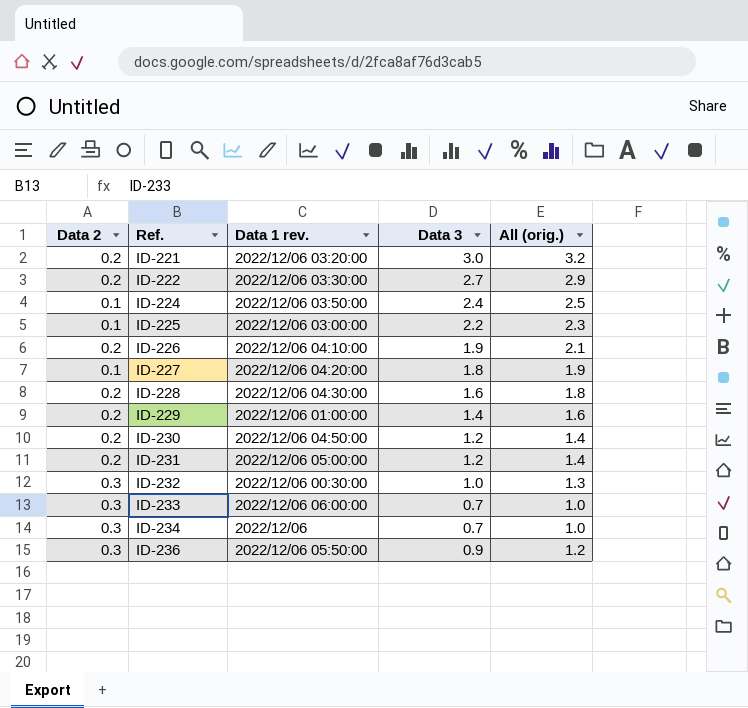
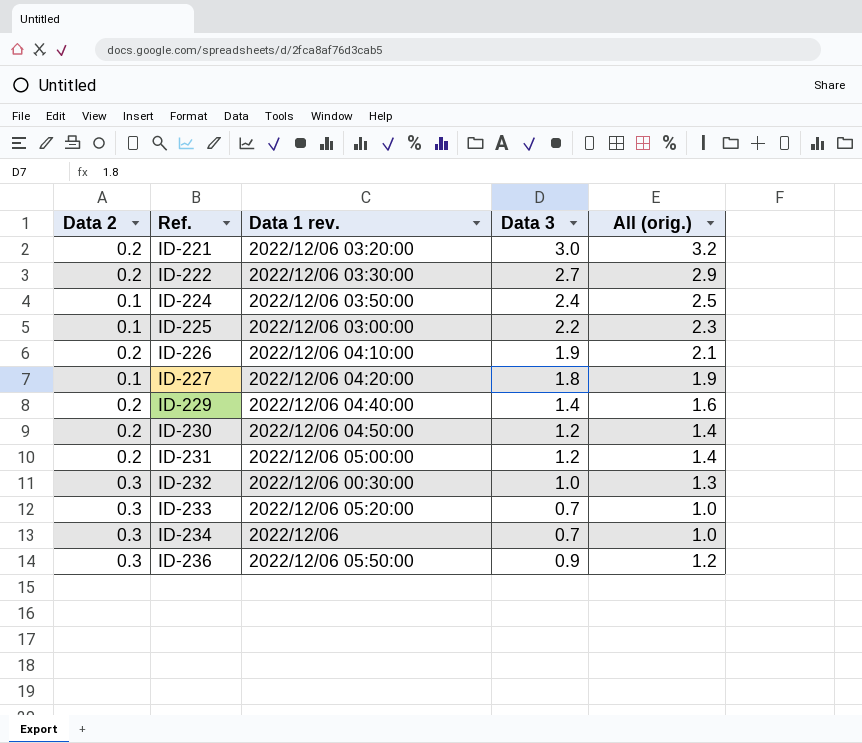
row ID-228: 0.2 | 2022/12/06 04:30:00 | 1.6 | 1.8 -> none
ID-229 | Data 1 rev.: 2022/12/06 01:00:00 -> 2022/12/06 04:40:00
ID-233 | Data 1 rev.: 2022/12/06 06:00:00 -> 2022/12/06 05:20:00

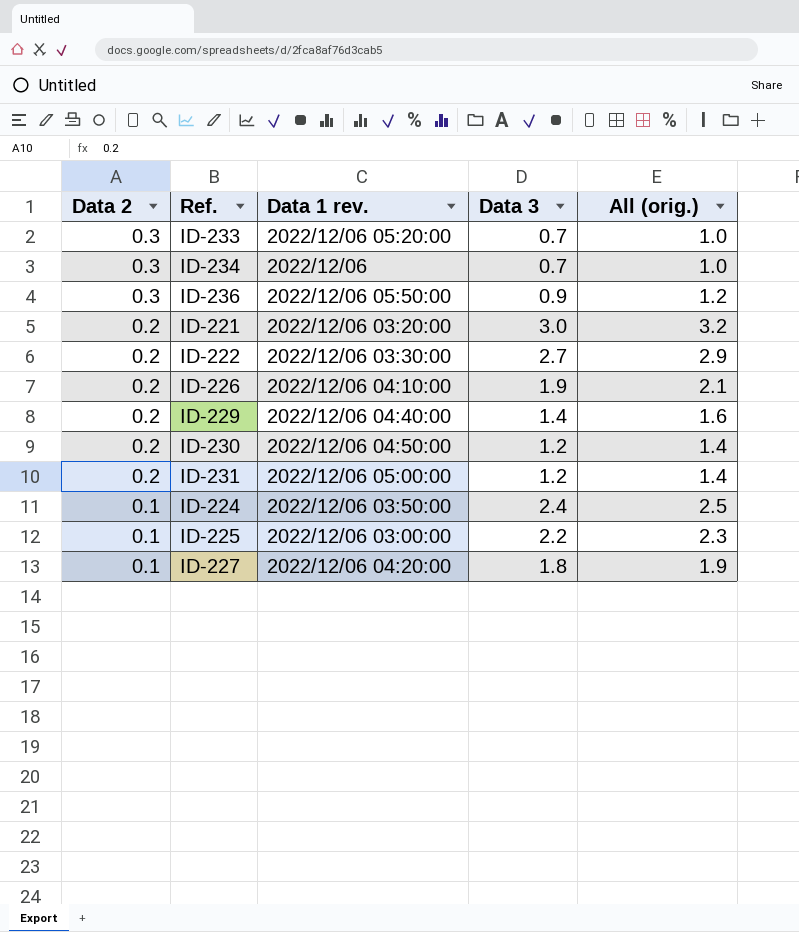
row order: Ref. ascending -> Data 2 descending
row ID-232: 0.3 | 2022/12/06 00:30:00 | 1.0 | 1.3 -> none

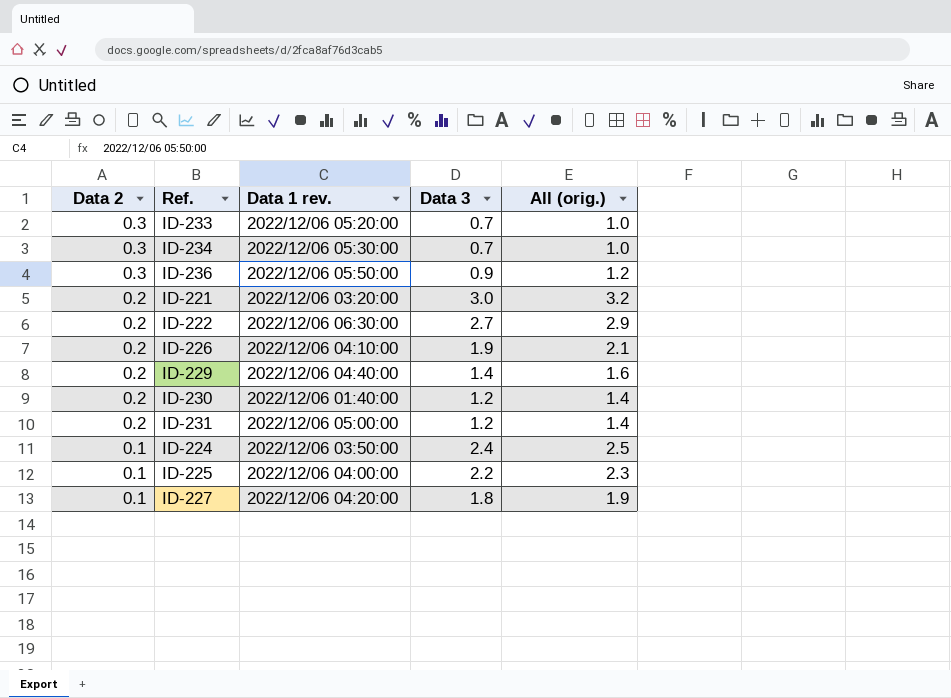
ID-234 | Data 1 rev.: 2022/12/06 -> 2022/12/06 05:30:00
ID-222 | Data 1 rev.: 2022/12/06 03:30:00 -> 2022/12/06 06:30:00
ID-230 | Data 1 rev.: 2022/12/06 04:50:00 -> 2022/12/06 01:40:00
ID-225 | Data 1 rev.: 2022/12/06 03:00:00 -> 2022/12/06 04:00:00

